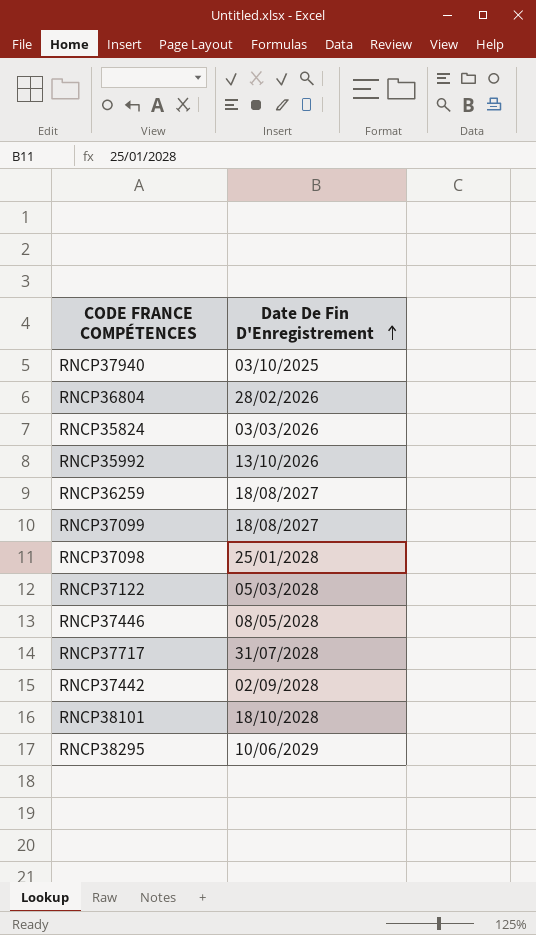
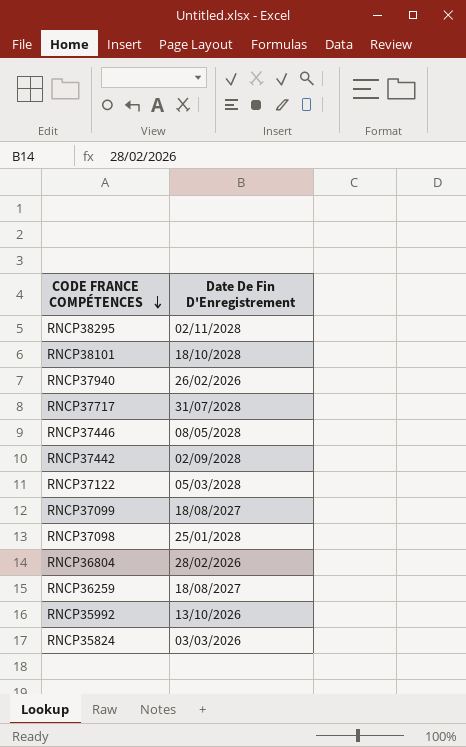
row order: Date De Fin D'Enregistrement ascending -> CODE FRANCE COMPÉTENCES descending
RNCP38295 | Date De Fin D'Enregistrement: 10/06/2029 -> 02/11/2028
RNCP37940 | Date De Fin D'Enregistrement: 03/10/2025 -> 26/02/2026

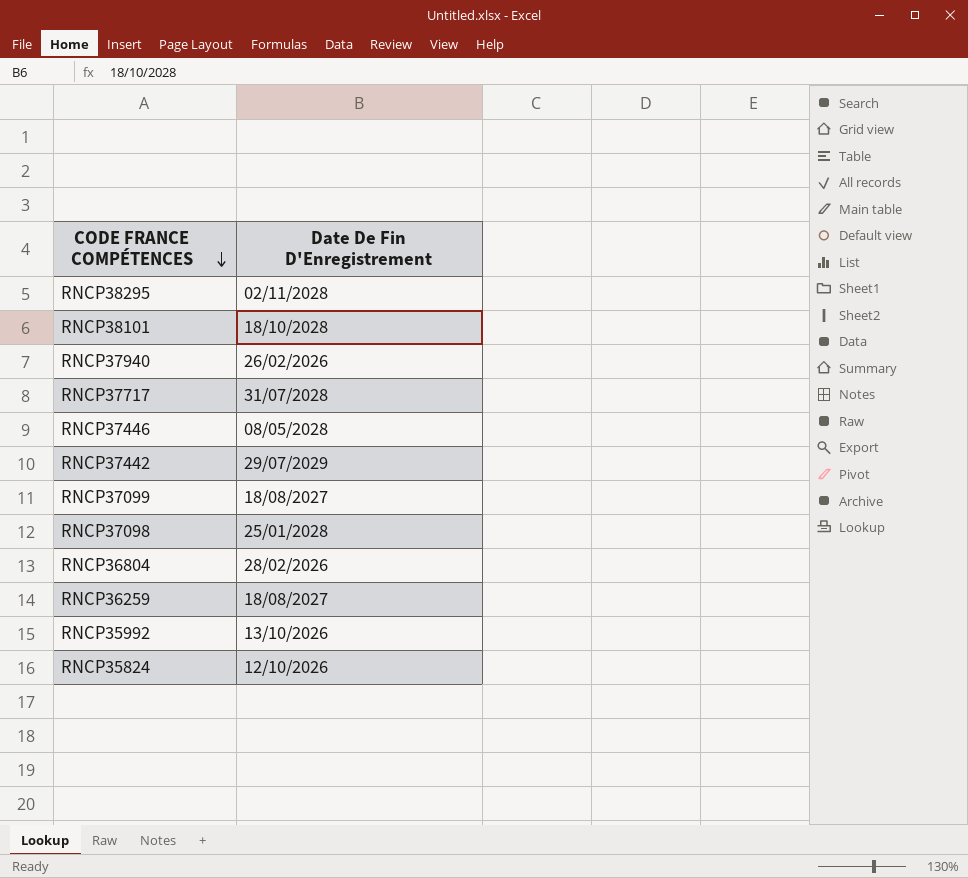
row RNCP37122: 05/03/2028 -> none
RNCP37442 | Date De Fin D'Enregistrement: 02/09/2028 -> 29/07/2029
RNCP35824 | Date De Fin D'Enregistrement: 03/03/2026 -> 12/10/2026

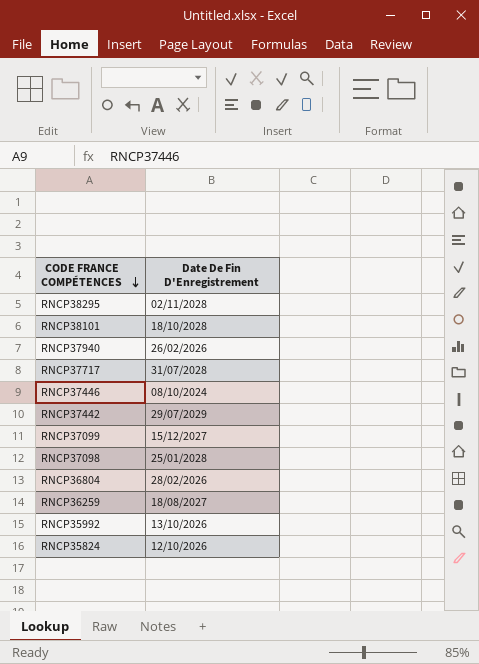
RNCP37446 | Date De Fin D'Enregistrement: 08/05/2028 -> 08/10/2024
RNCP37099 | Date De Fin D'Enregistrement: 18/08/2027 -> 15/12/2027

